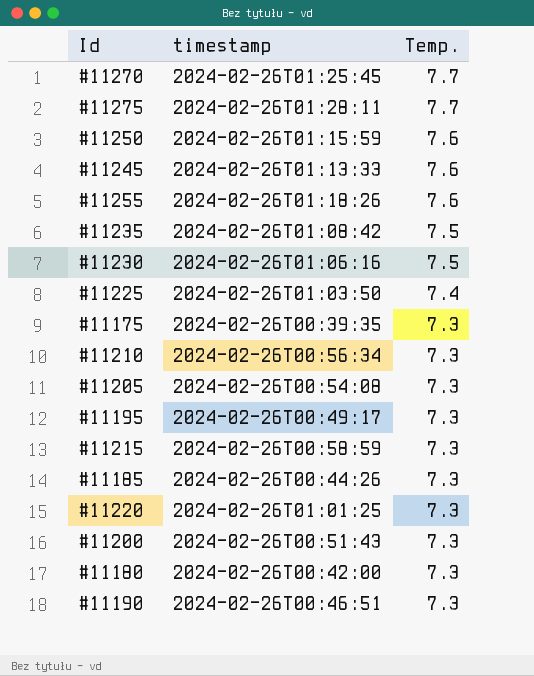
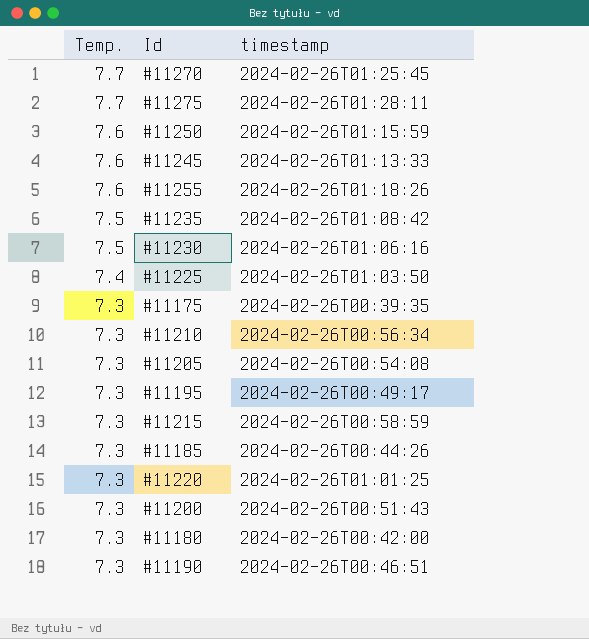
column Temp. | position: 3 -> 1

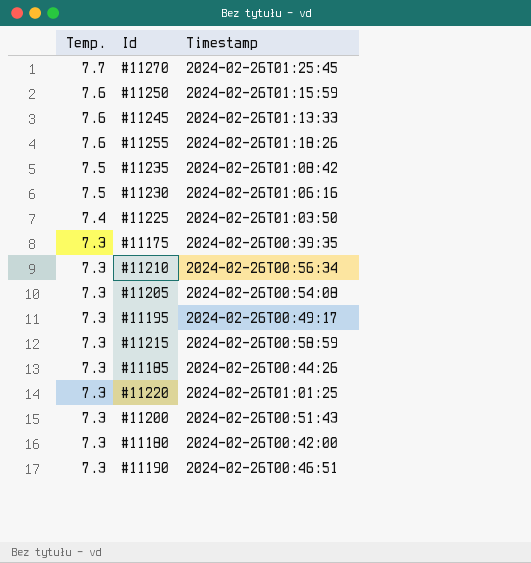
column name: timestamp -> Timestamp
row #11275: 7.7 | 2024-02-26T01:28:11 -> none

